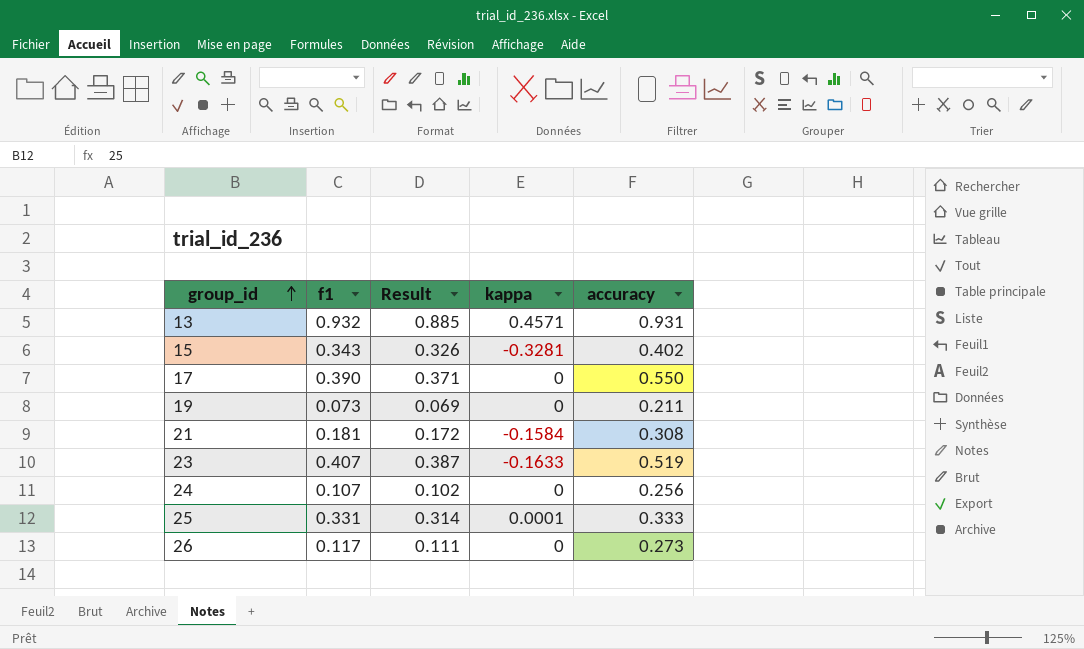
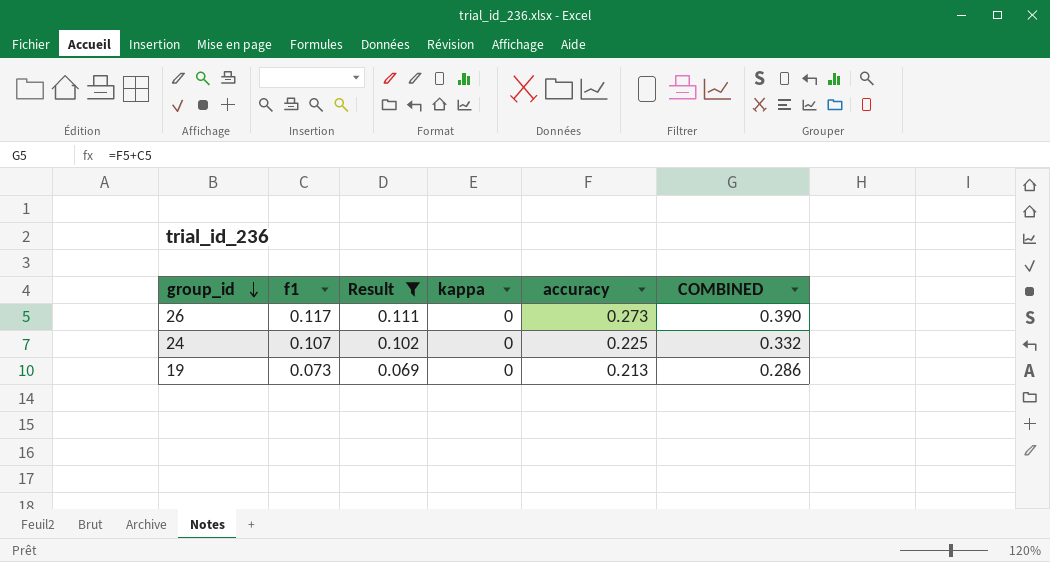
filter: none -> Result <= 0.111
row order: group_id ascending -> group_id descending
column COMBINED | formula: none -> [f1] + [accuracy]
24 | accuracy: 0.256 -> 0.225
19 | accuracy: 0.211 -> 0.213

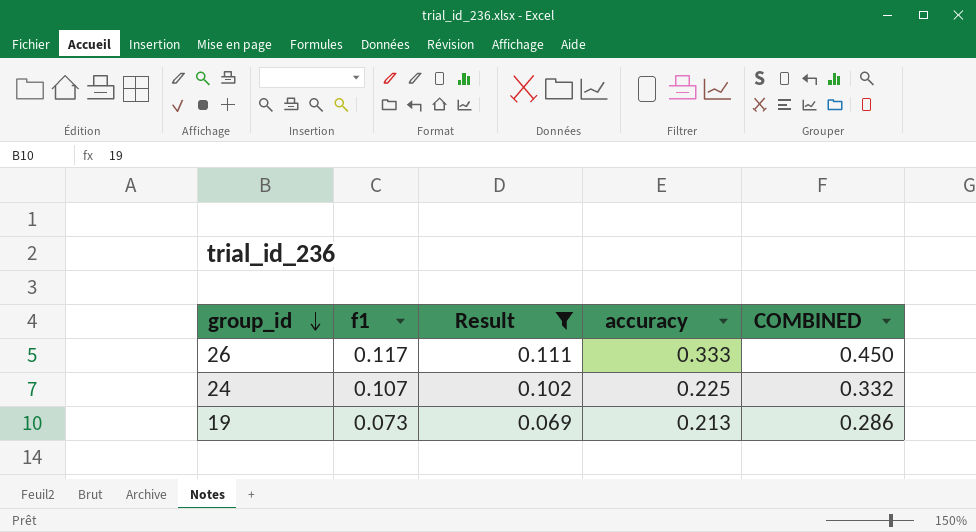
column kappa | position: 4 -> none
26 | accuracy: 0.273 -> 0.333
26 | COMBINED: 0.390 -> 0.450

